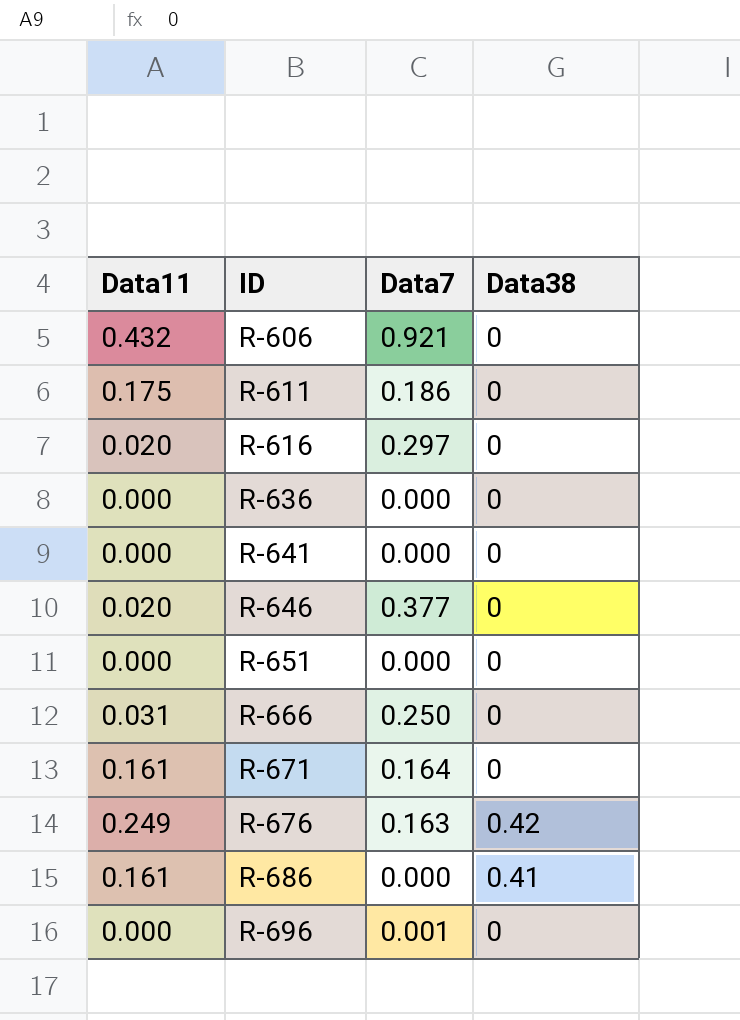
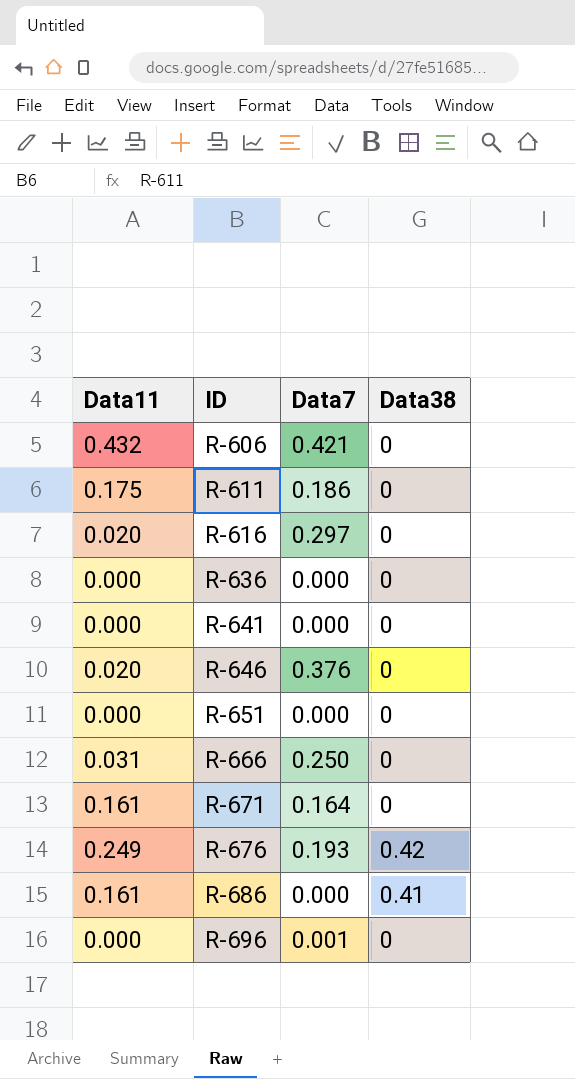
R-606 | Data7: 0.921 -> 0.421
R-646 | Data7: 0.377 -> 0.376
R-676 | Data7: 0.163 -> 0.193

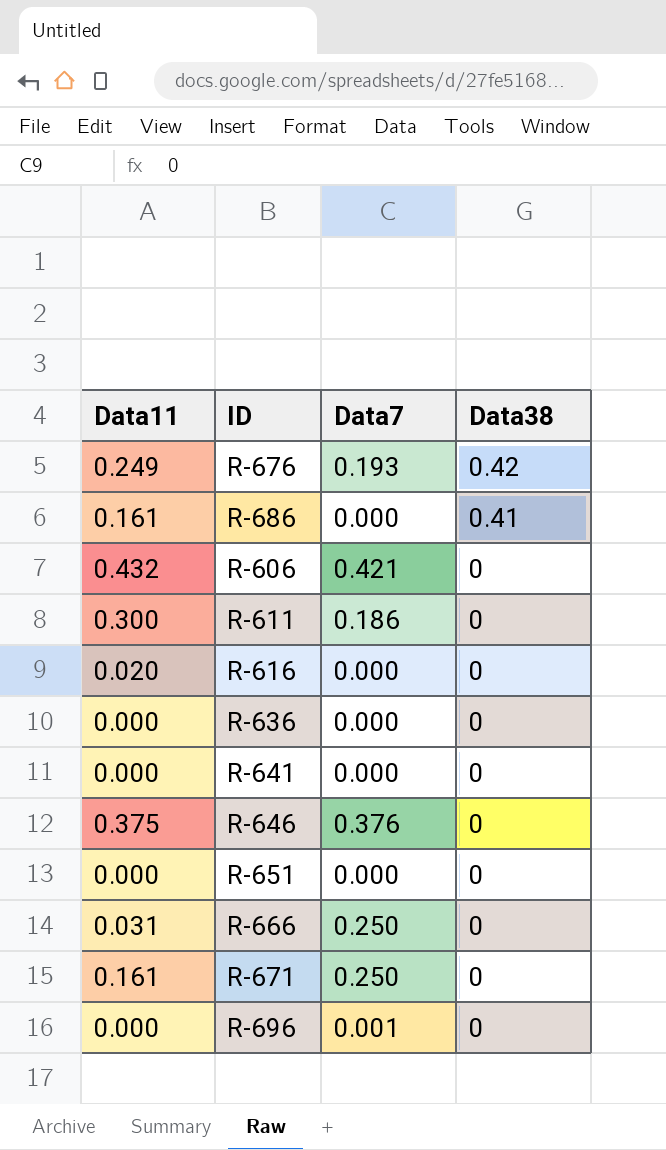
row order: ID ascending -> Data38 descending
R-611 | Data11: 0.175 -> 0.300
R-616 | Data7: 0.297 -> 0.000
R-646 | Data11: 0.020 -> 0.375
R-671 | Data7: 0.164 -> 0.250

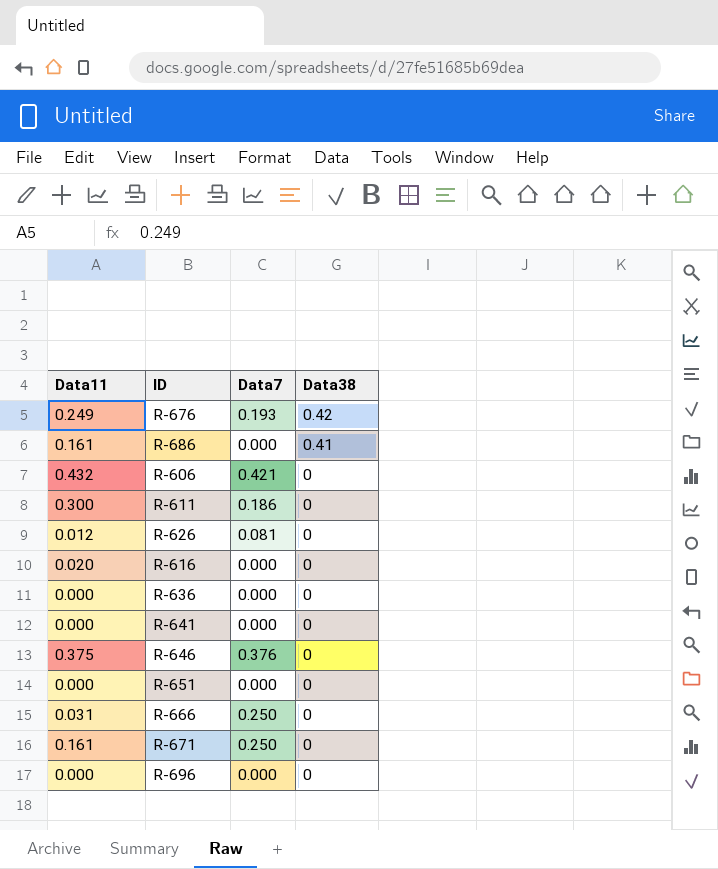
row R-626: none -> 0.012 | 0.081 | 0
R-696 | Data7: 0.001 -> 0.000

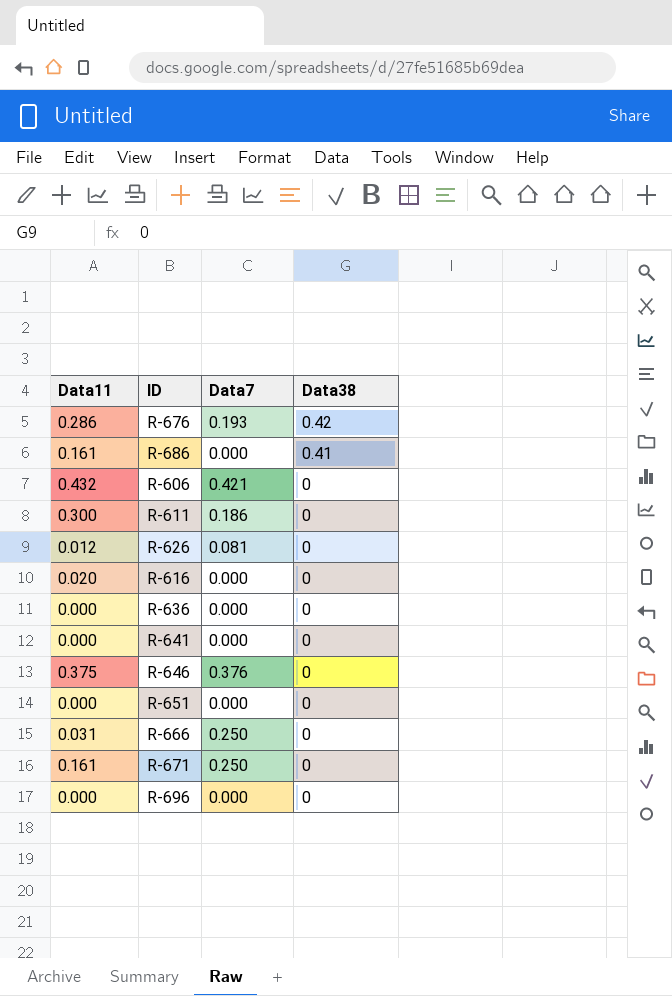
R-676 | Data11: 0.249 -> 0.286

